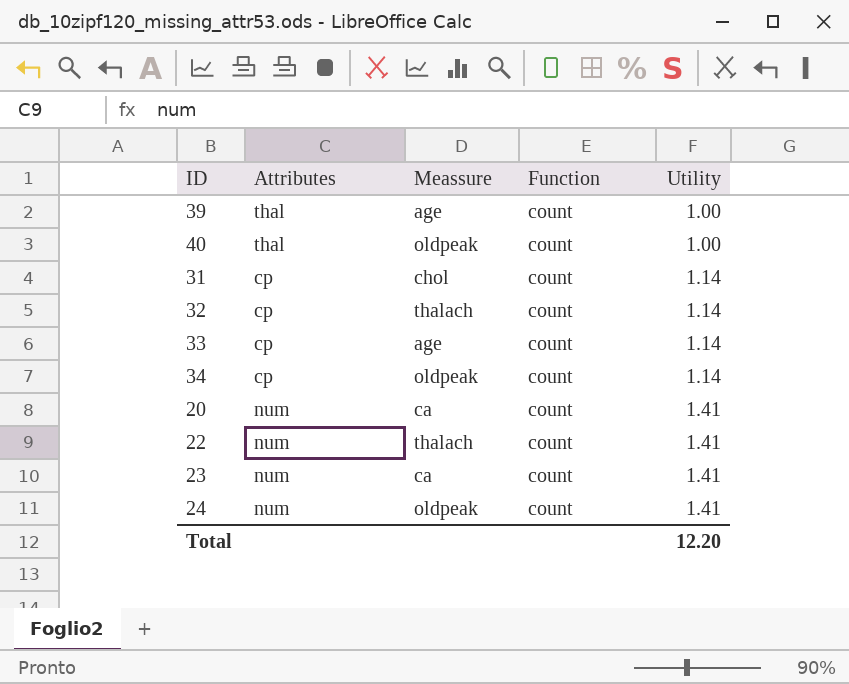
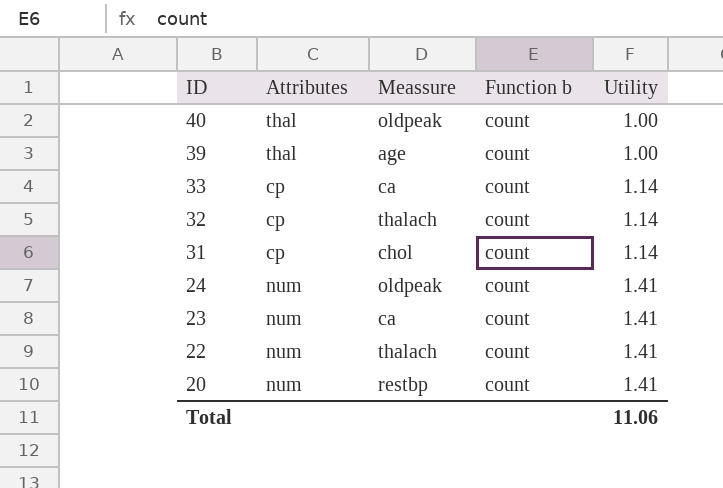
row order: Utility ascending -> ID descending
column name: Function -> Function b
row 34: cp | oldpeak | count | 1.14 -> none
33 | Meassure: age -> ca
20 | Meassure: ca -> restbp
Total | Utility: 12.20 -> 11.06

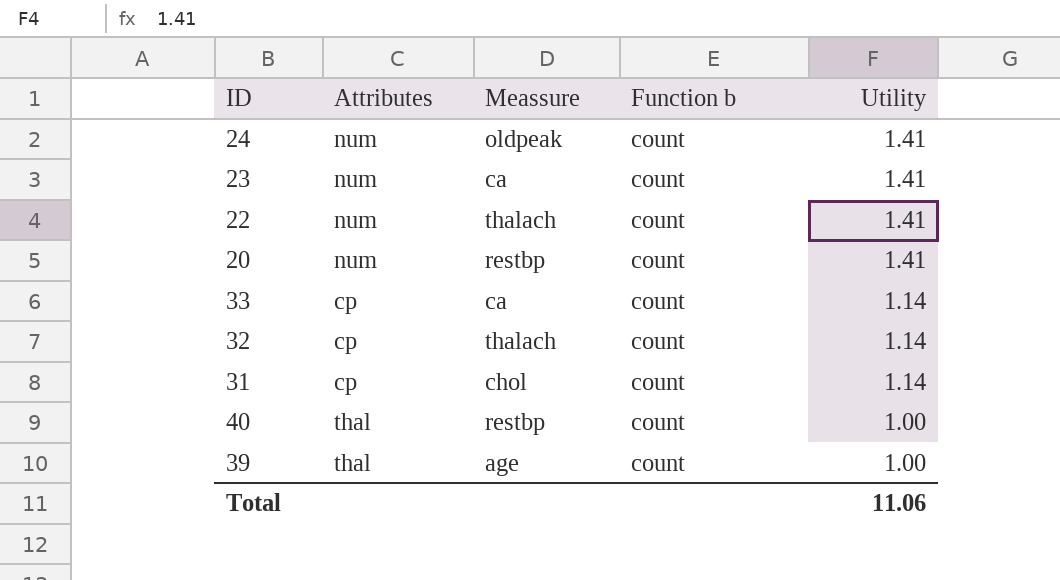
row order: ID descending -> Utility descending
40 | Meassure: oldpeak -> restbp

